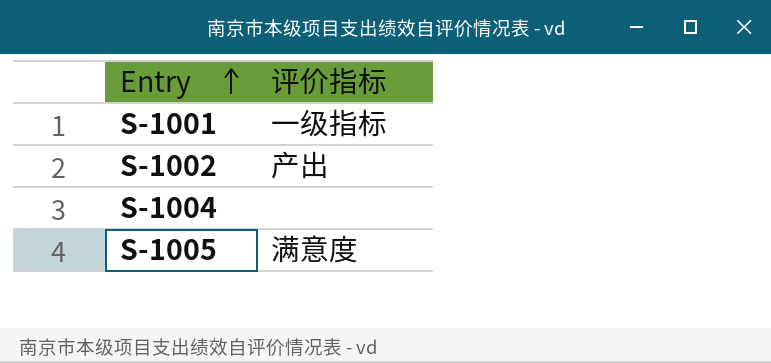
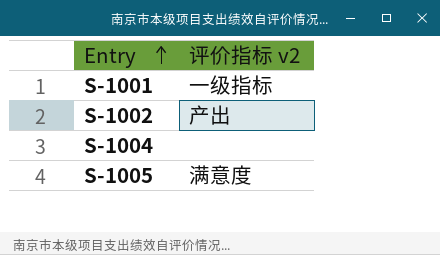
column name: 评价指标 -> 评价指标 v2

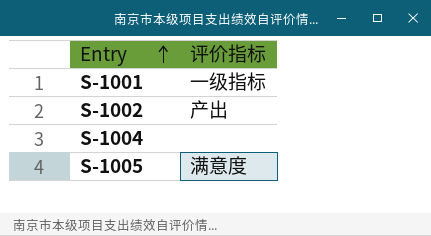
column name: 评价指标 v2 -> 评价指标

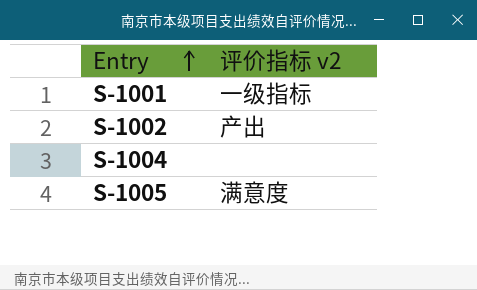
column name: 评价指标 -> 评价指标 v2

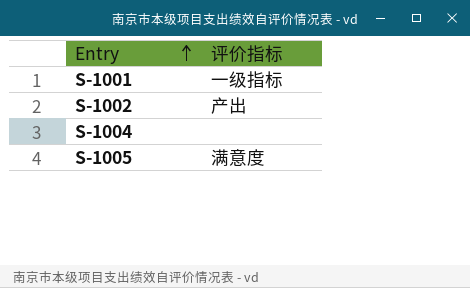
column name: 评价指标 v2 -> 评价指标

